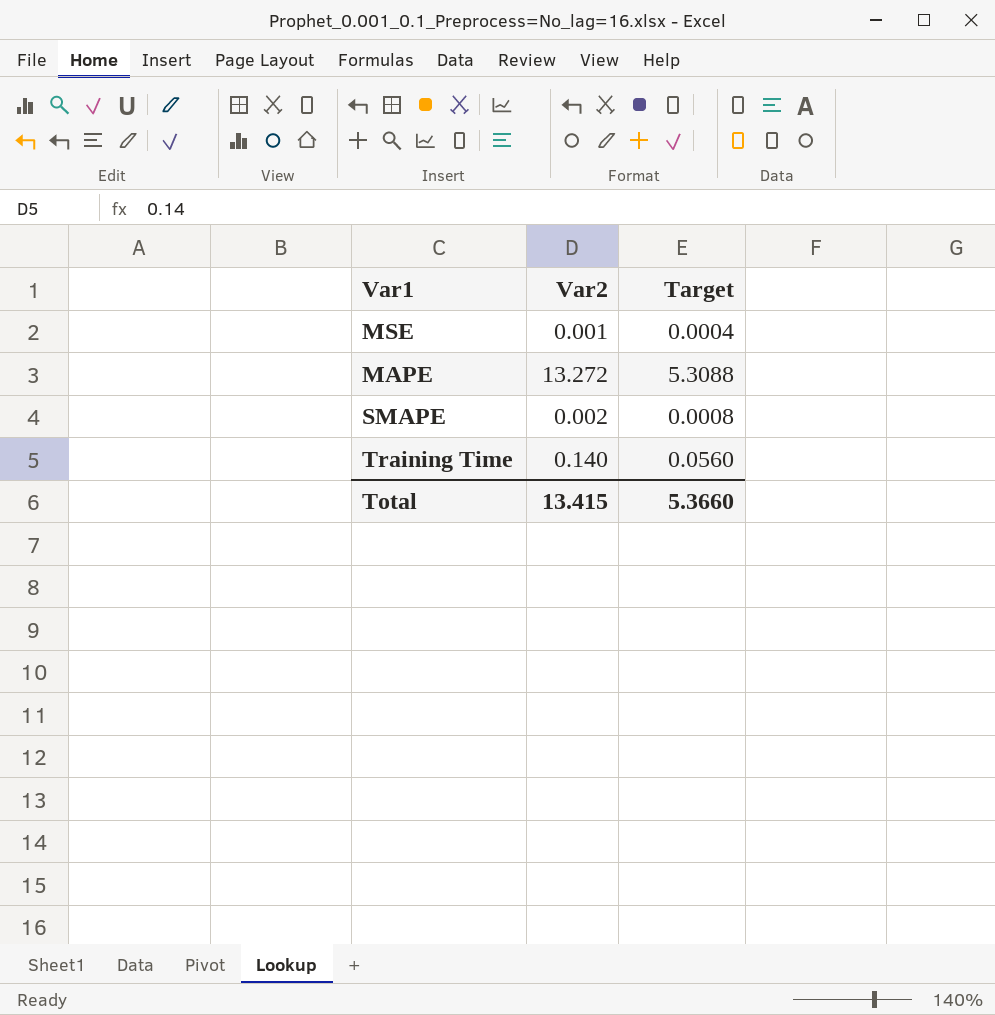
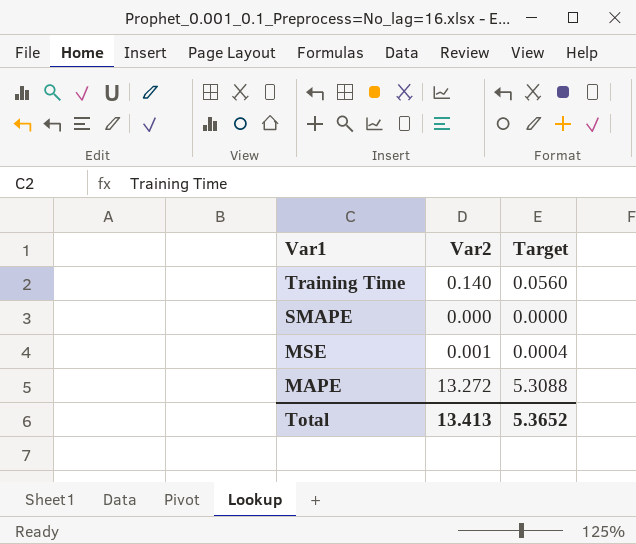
row order: none -> Var1 descending
SMAPE | Var2: 0.002 -> 0.000
SMAPE | Target: 0.0008 -> 0.0000
Total | Var2: 13.415 -> 13.413
Total | Target: 5.3660 -> 5.3652

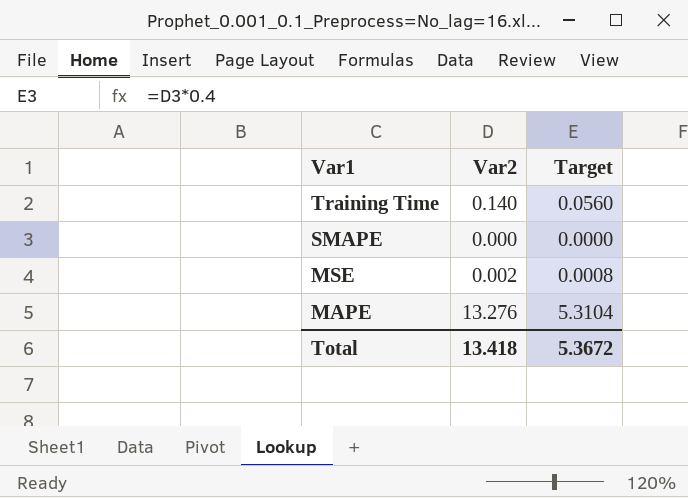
MSE | Var2: 0.001 -> 0.002
MSE | Target: 0.0004 -> 0.0008
MAPE | Var2: 13.272 -> 13.276
MAPE | Target: 5.3088 -> 5.3104
Total | Var2: 13.413 -> 13.418
Total | Target: 5.3652 -> 5.3672

